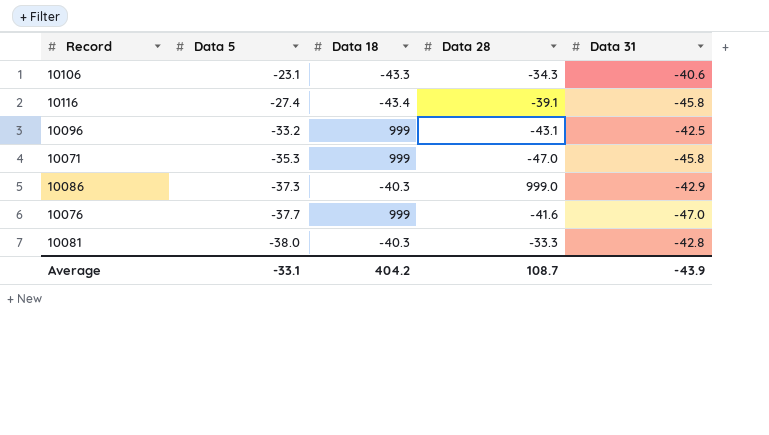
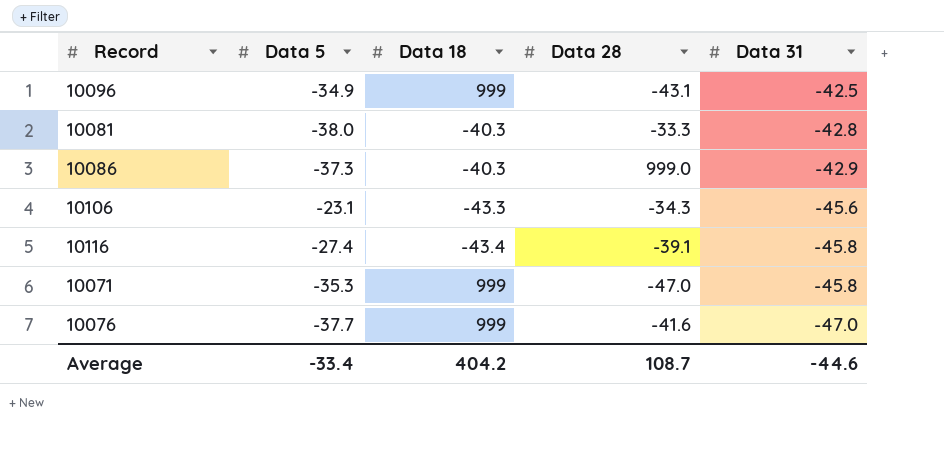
row order: Data 5 descending -> Data 31 descending
10096 | Data 5: -33.2 -> -34.9
10106 | Data 31: -40.6 -> -45.6
Average | Data 5: -33.1 -> -33.4
Average | Data 31: -43.9 -> -44.6

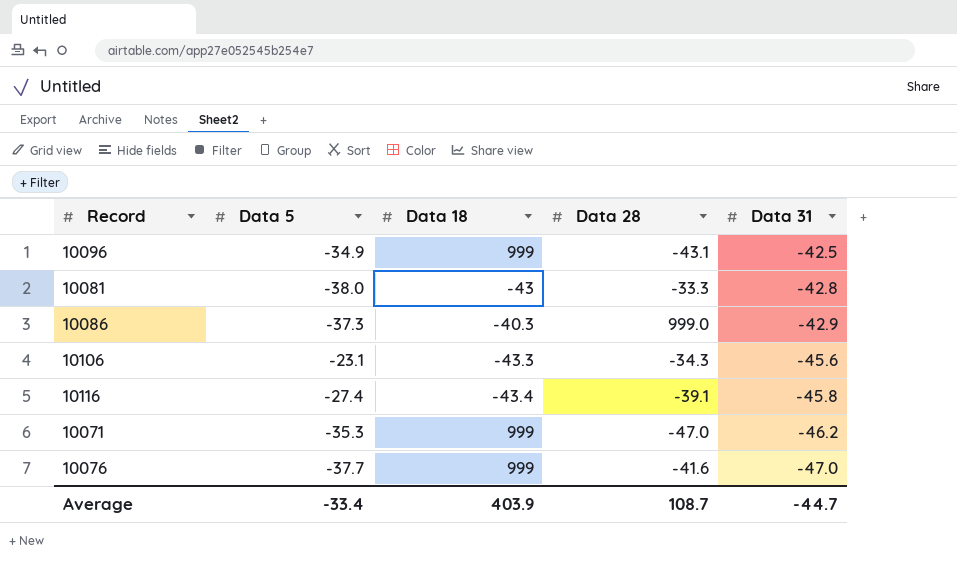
10081 | Data 18: -40.3 -> -43
10071 | Data 31: -45.8 -> -46.2
Average | Data 18: 404.2 -> 403.9
Average | Data 31: -44.6 -> -44.7

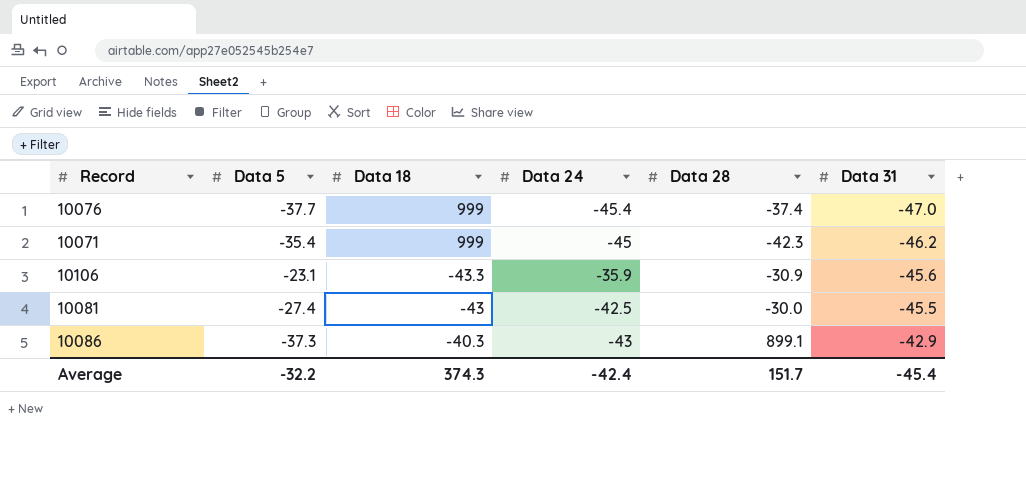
row order: Data 31 descending -> Data 31 ascending
column Data 24 | position: none -> 4
row 10096: -34.9 | 999 | -43.1 | -42.5 -> none
row 10116: -27.4 | -43.4 | -39.1 | -45.8 -> none
10076 | Data 28: -41.6 -> -37.4
10071 | Data 5: -35.3 -> -35.4
10071 | Data 28: -47.0 -> -42.3
10106 | Data 28: -34.3 -> -30.9
10081 | Data 5: -38.0 -> -27.4
10081 | Data 28: -33.3 -> -30.0
10081 | Data 31: -42.8 -> -45.5
10086 | Data 28: 999.0 -> 899.1
Average | Data 5: -33.4 -> -32.2
Average | Data 18: 403.9 -> 374.3
Average | Data 28: 108.7 -> 151.7
Average | Data 31: -44.7 -> -45.4

